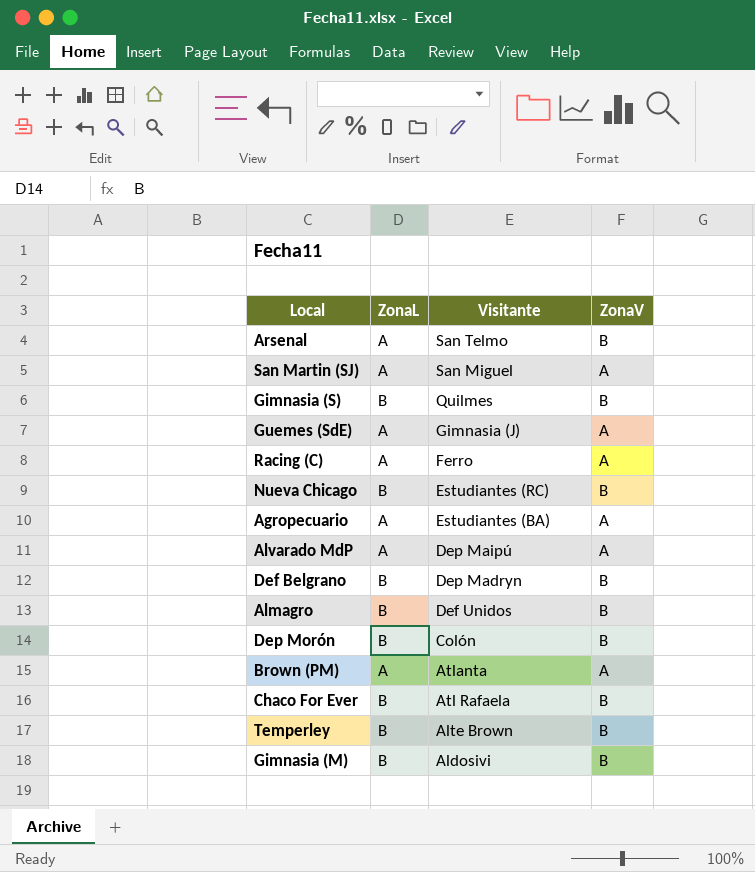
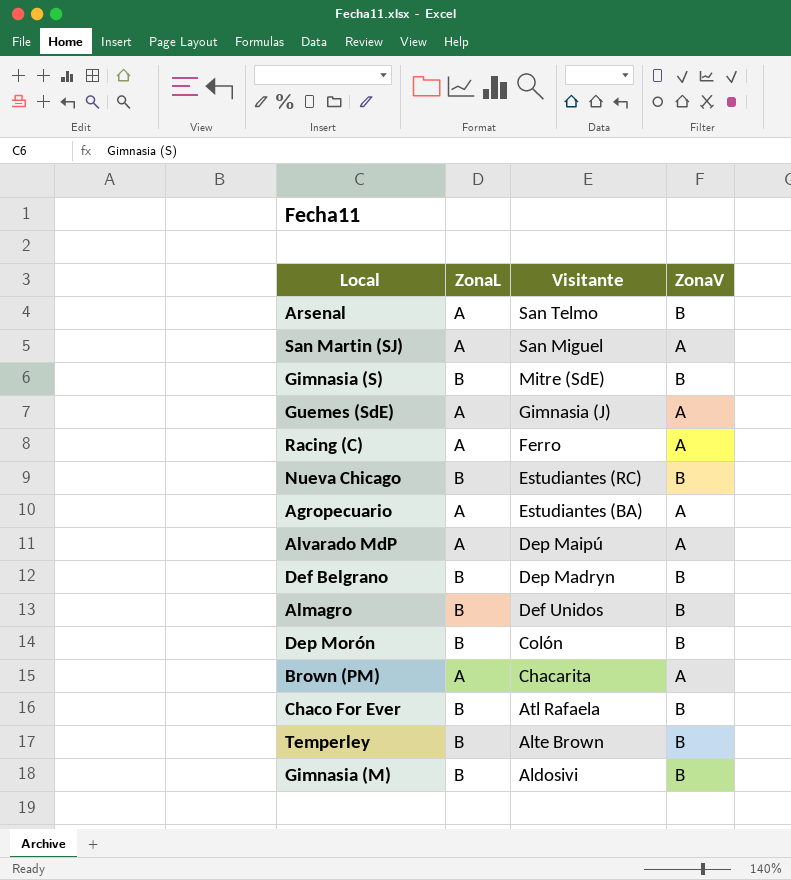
Gimnasia (S) | Visitante: Quilmes -> Mitre (SdE)
Brown (PM) | Visitante: Atlanta -> Chacarita

